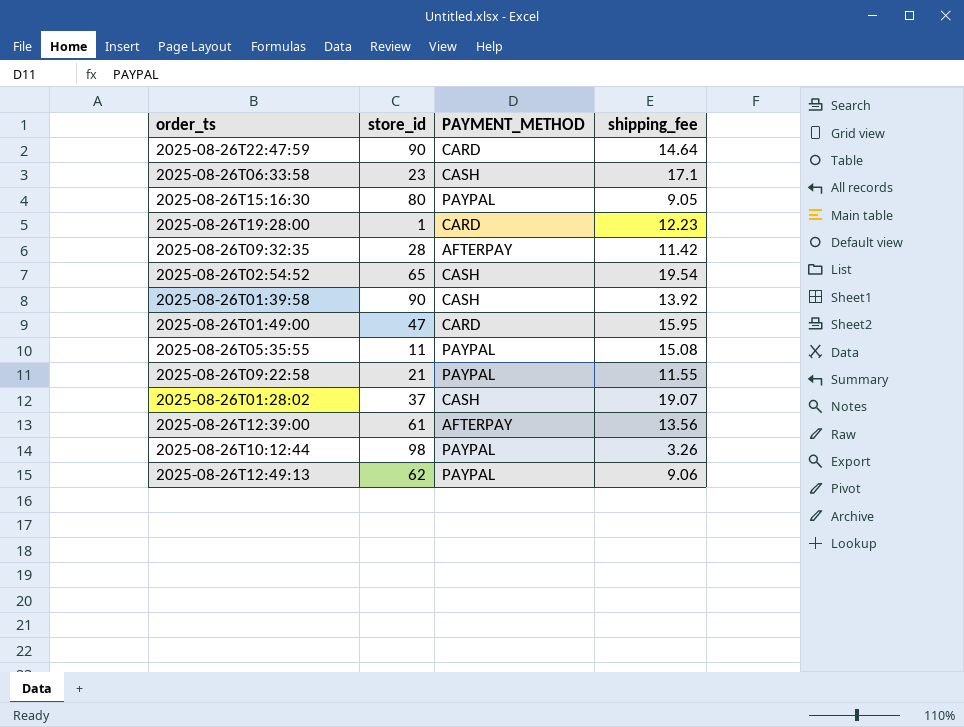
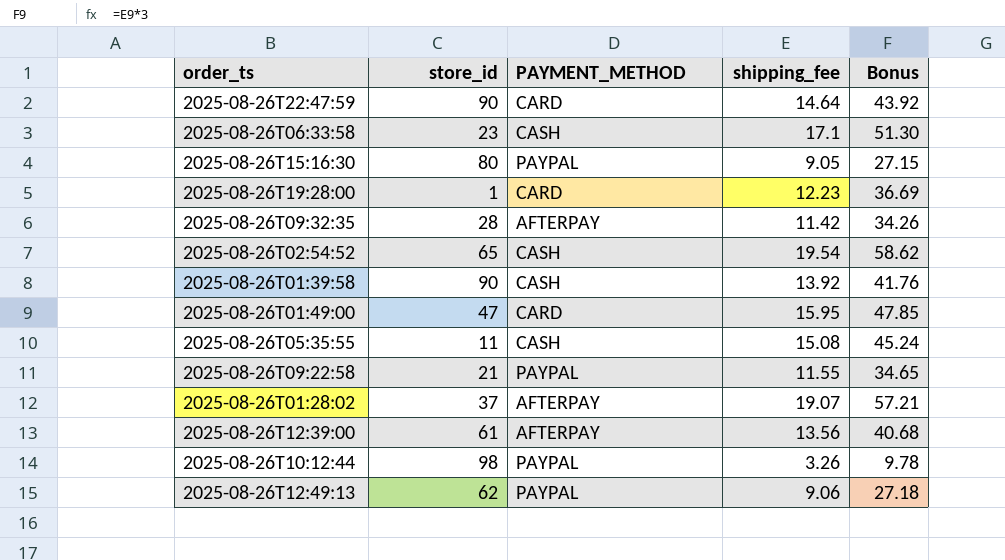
column Bonus | formula: none -> [shipping_fee] * 3
2025-08-26T05:35:55 | PAYMENT_METHOD: PAYPAL -> CASH
2025-08-26T01:28:02 | PAYMENT_METHOD: CASH -> AFTERPAY

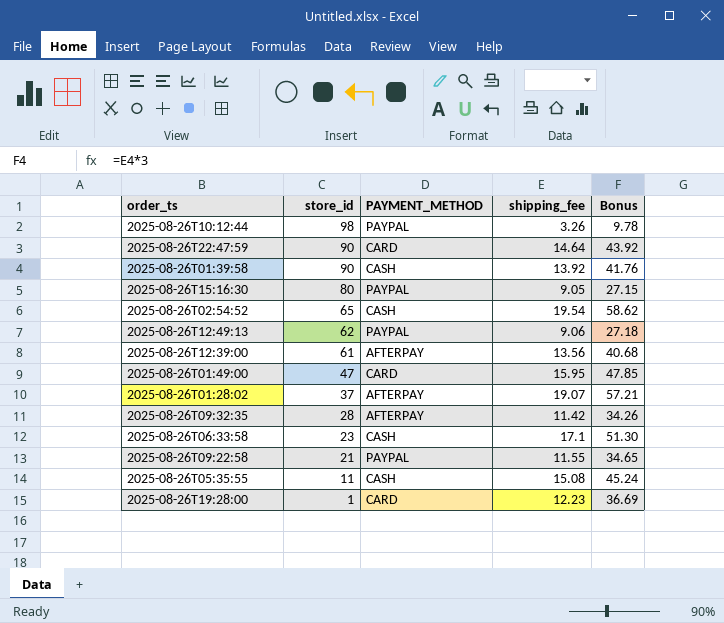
row order: none -> store_id descending

